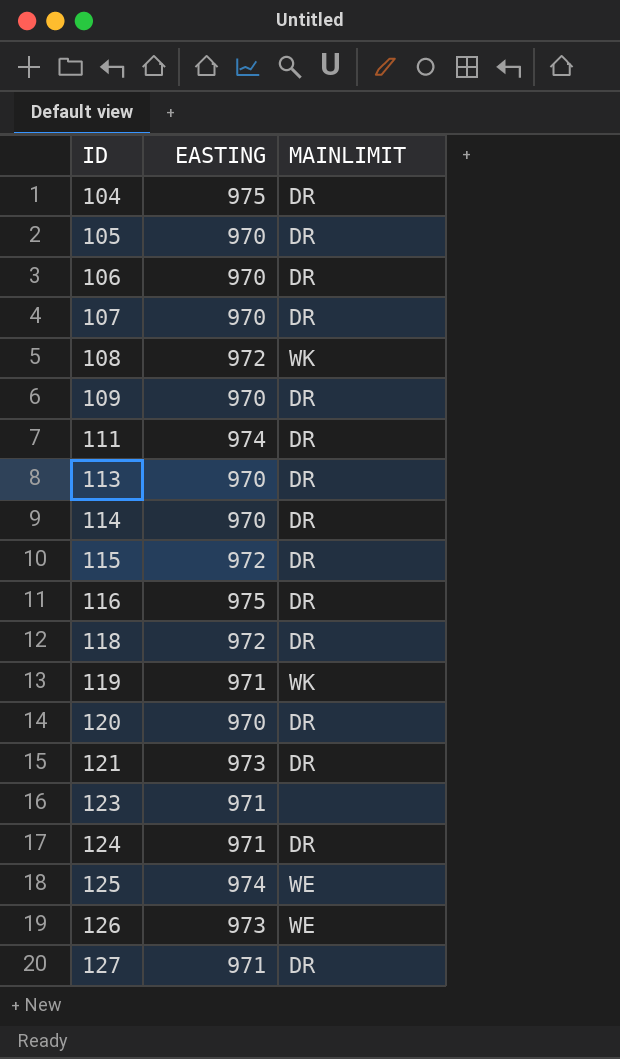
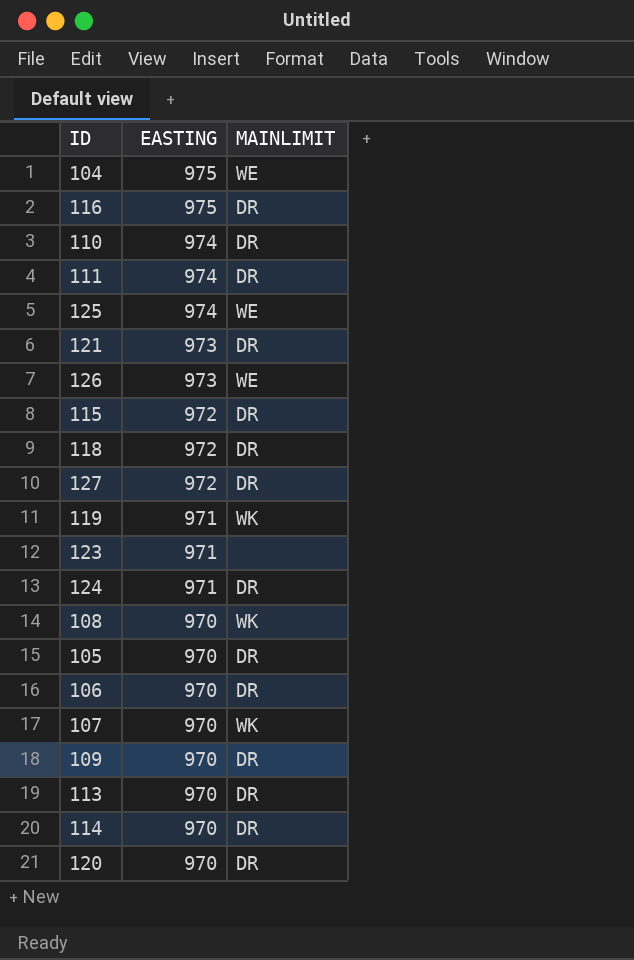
row order: ID ascending -> EASTING descending
104 | MAINLIMIT: DR -> WE
row 110: none -> 974 | DR
127 | EASTING: 971 -> 972
108 | EASTING: 972 -> 970
107 | MAINLIMIT: DR -> WK

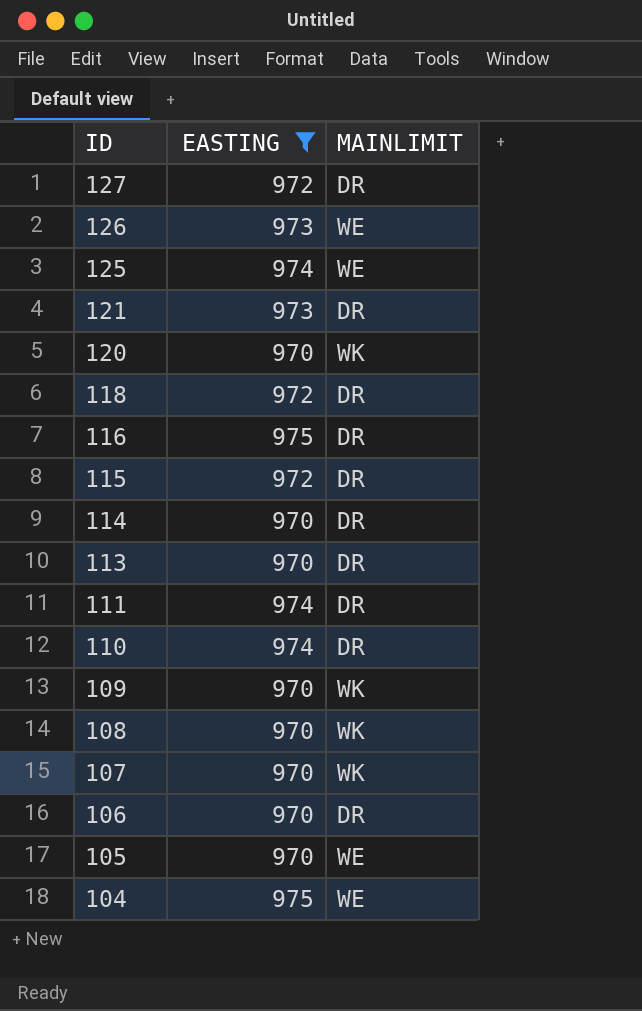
filter: none -> EASTING != 971
row order: EASTING descending -> ID descending
120 | MAINLIMIT: DR -> WK
109 | MAINLIMIT: DR -> WK
105 | MAINLIMIT: DR -> WE

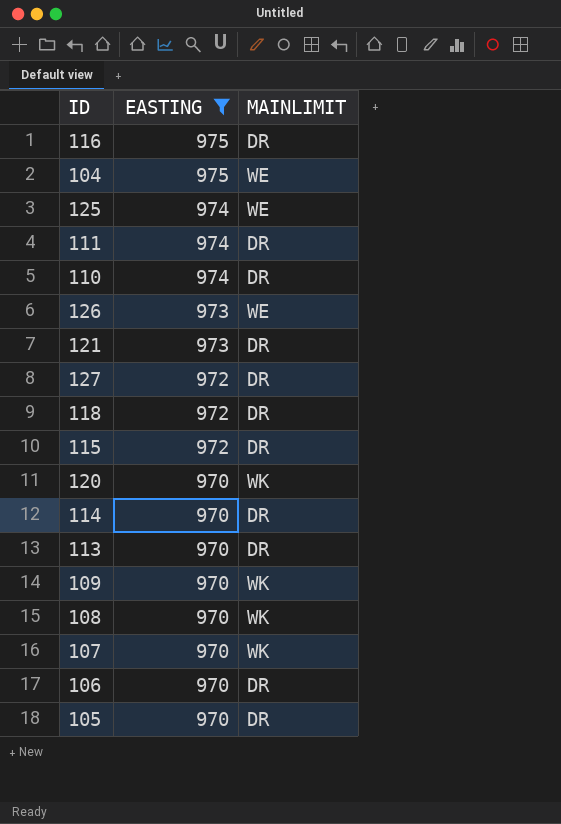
row order: ID descending -> EASTING descending
105 | MAINLIMIT: WE -> DR

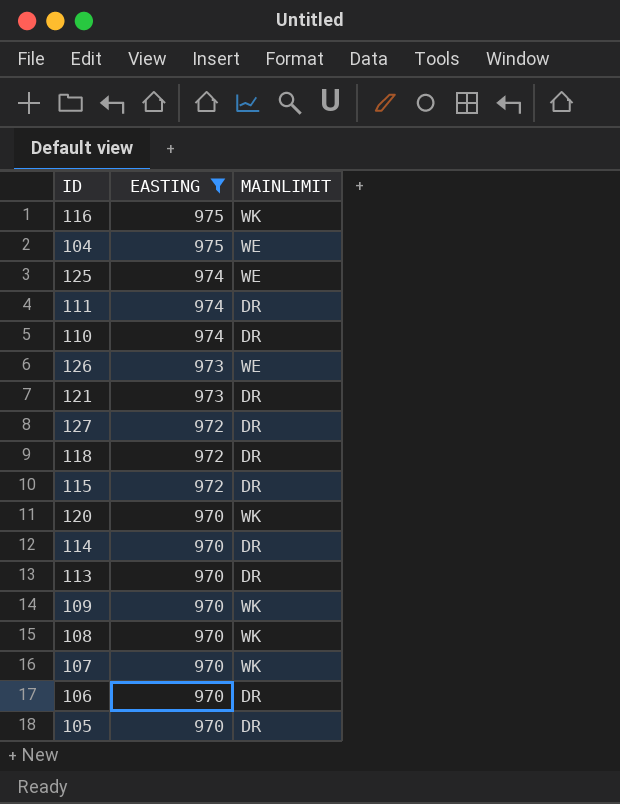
116 | MAINLIMIT: DR -> WK

